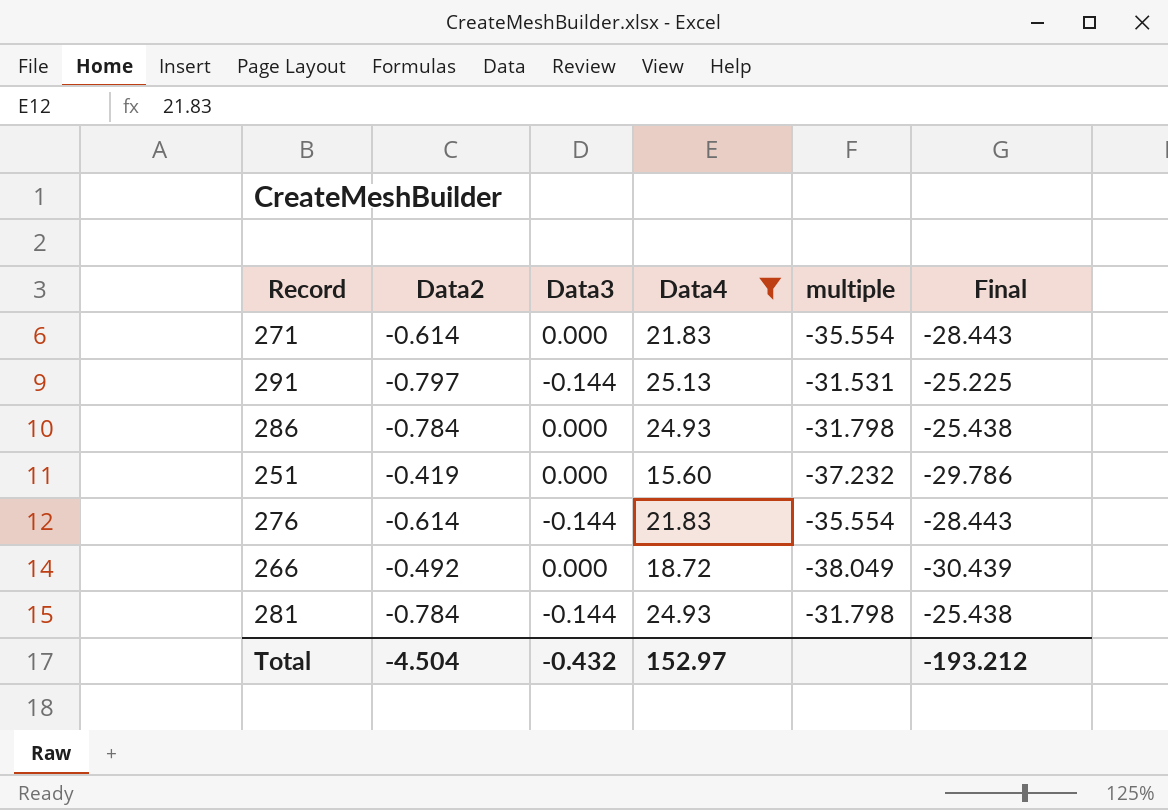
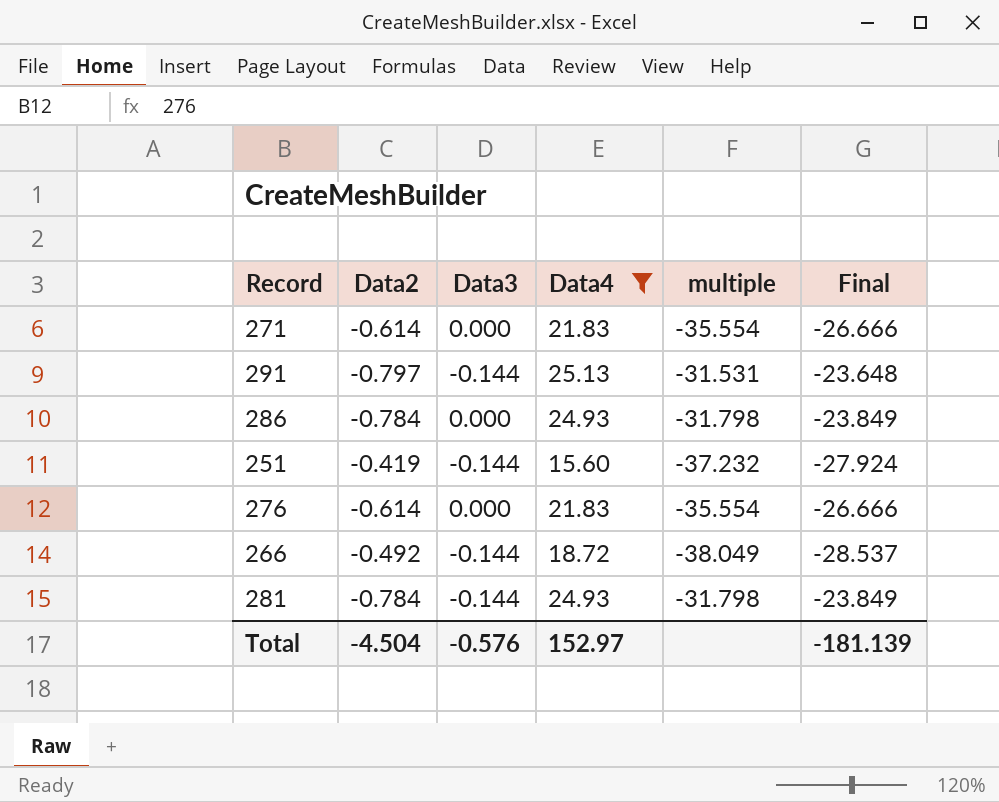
column Final | formula: [multiple] * 0.8 -> [multiple] * 0.75
251 | Data3: 0.000 -> -0.144
276 | Data3: -0.144 -> 0.000
266 | Data3: 0.000 -> -0.144
Total | Data3: -0.432 -> -0.576
Total | Final: -193.212 -> -181.139

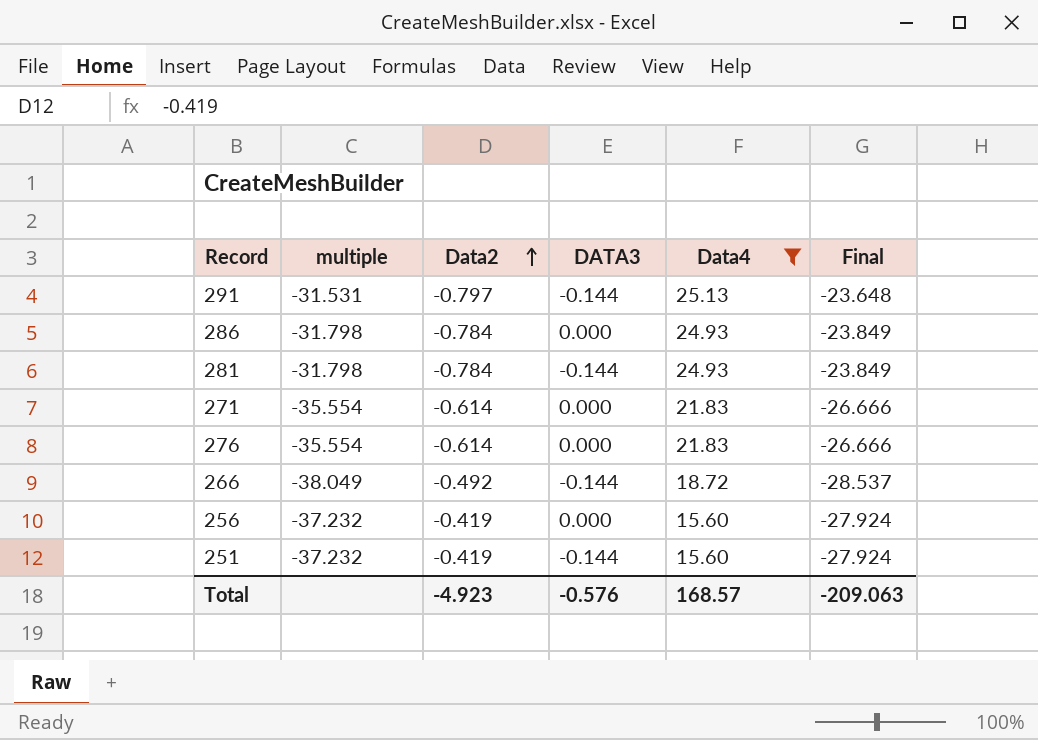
row order: none -> Data2 ascending
column multiple | position: 5 -> 2
column name: Data3 -> DATA3
row 256: none -> -37.232 | -0.419 | 0.000 | 15.60 | -27.924
Total | Data2: -4.504 -> -4.923
Total | Data4: 152.97 -> 168.57
Total | Final: -181.139 -> -209.063

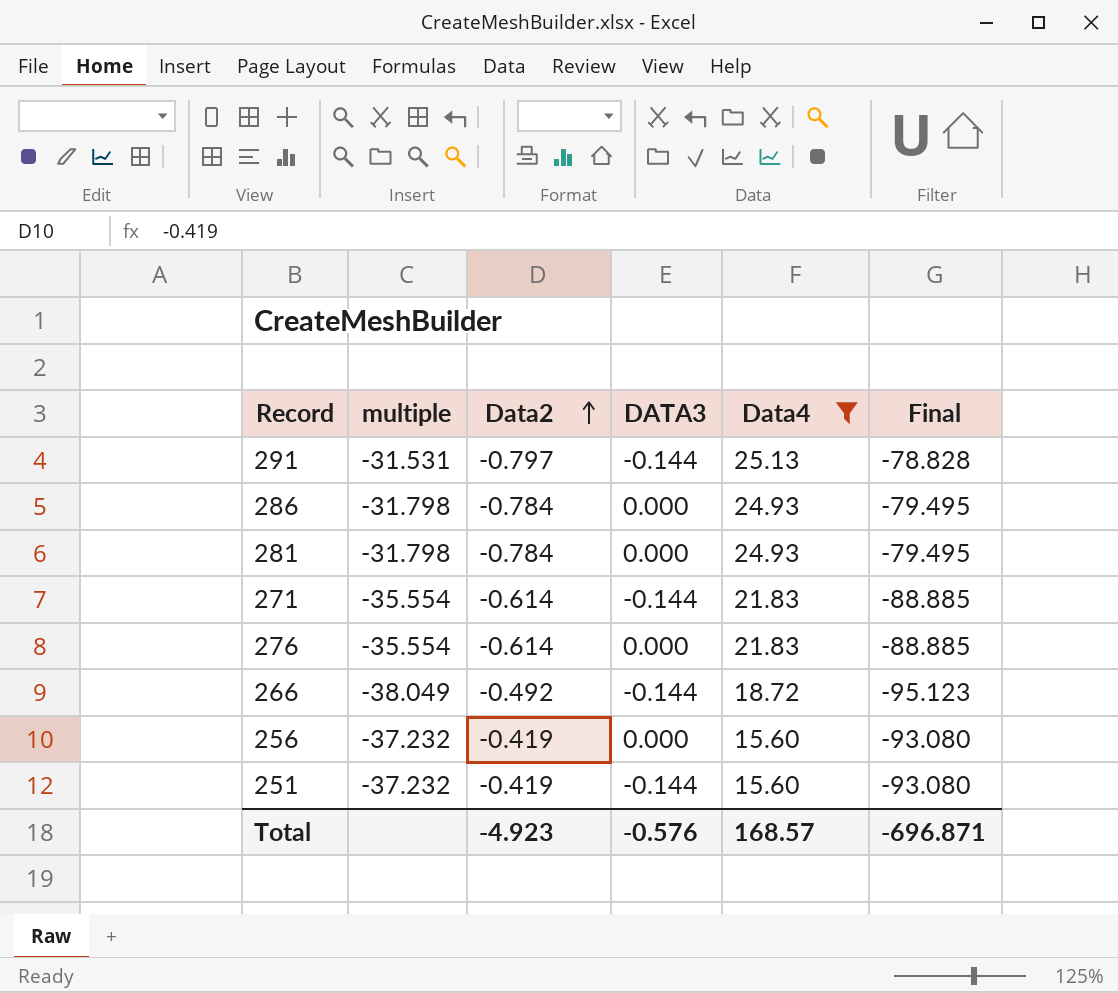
column Final | formula: [multiple] * 0.75 -> [multiple] * 2.5
281 | DATA3: -0.144 -> 0.000
271 | DATA3: 0.000 -> -0.144
Total | Final: -209.063 -> -696.871

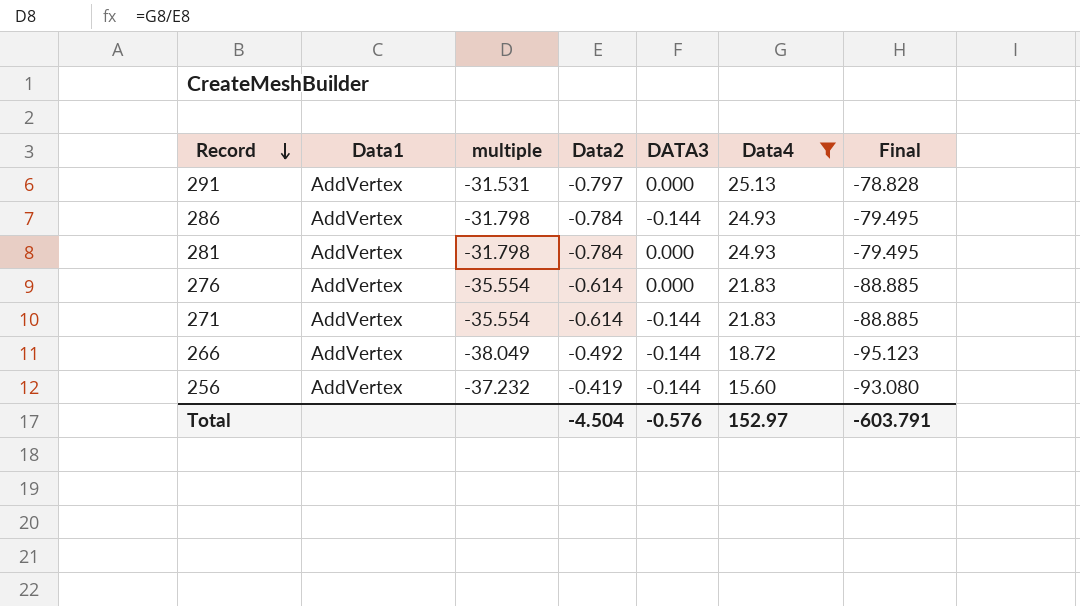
row order: Data2 ascending -> Record descending
column Data1 | position: none -> 2
row 251: -37.232 | -0.419 | -0.144 | 15.60 | -93.080 -> none
291 | DATA3: -0.144 -> 0.000
286 | DATA3: 0.000 -> -0.144
256 | DATA3: 0.000 -> -0.144
Total | Data2: -4.923 -> -4.504
Total | Data4: 168.57 -> 152.97
Total | Final: -696.871 -> -603.791

